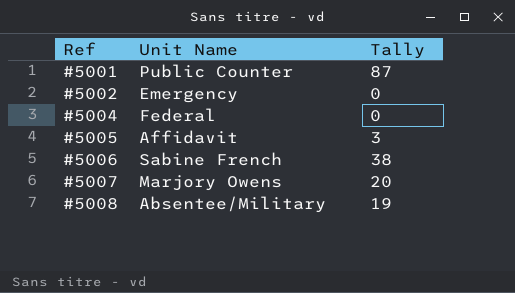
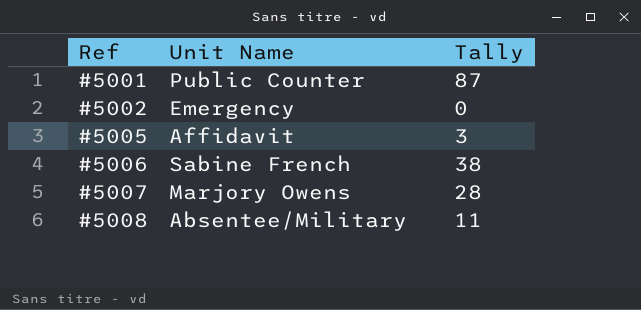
row #5004: Federal | 0 -> none
#5007 | Tally: 20 -> 28
#5008 | Tally: 19 -> 11

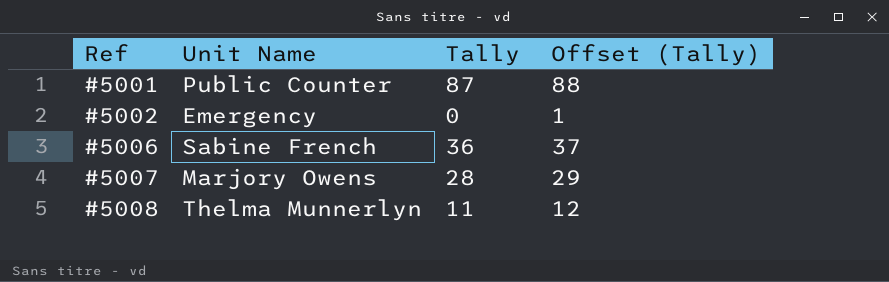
column Offset (Tally) | formula: none -> [Tally] + 1
row #5005: Affidavit | 3 -> none
#5006 | Tally: 38 -> 36
#5008 | Unit Name: Absentee/Military -> Thelma Munnerlyn

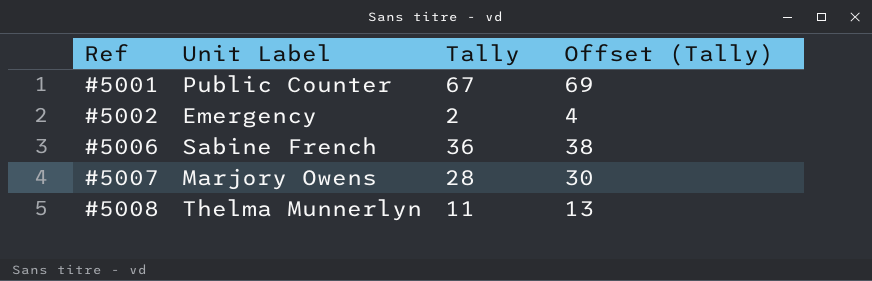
column name: Unit Name -> Unit Label
column Offset (Tally) | formula: [Tally] + 1 -> [Tally] + 2
#5001 | Tally: 87 -> 67
#5002 | Tally: 0 -> 2

